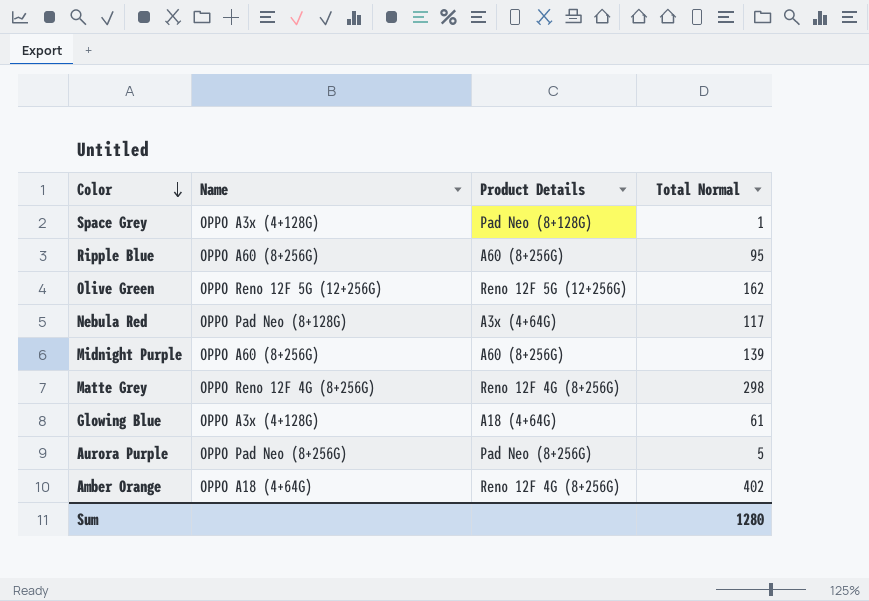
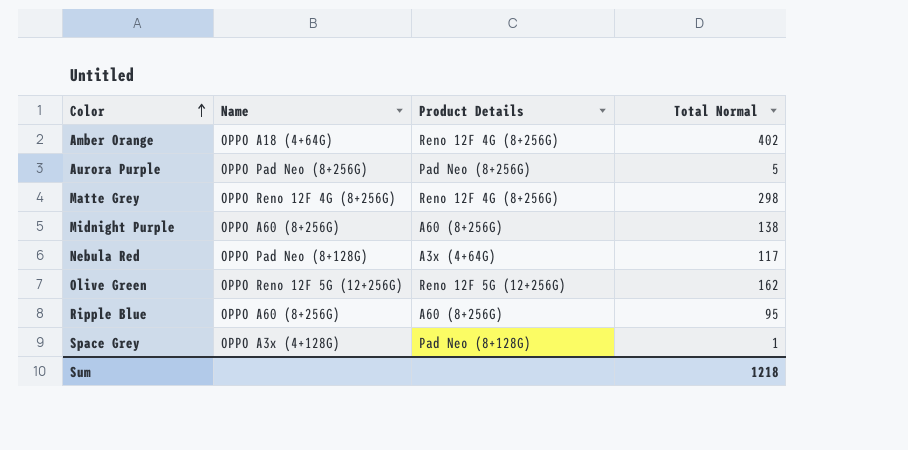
row order: Color descending -> Color ascending
row Glowing Blue: OPPO A3x (4+128G) | A18 (4+64G) | 61 -> none
Midnight Purple | Total Normal: 139 -> 138
Sum | Total Normal: 1280 -> 1218

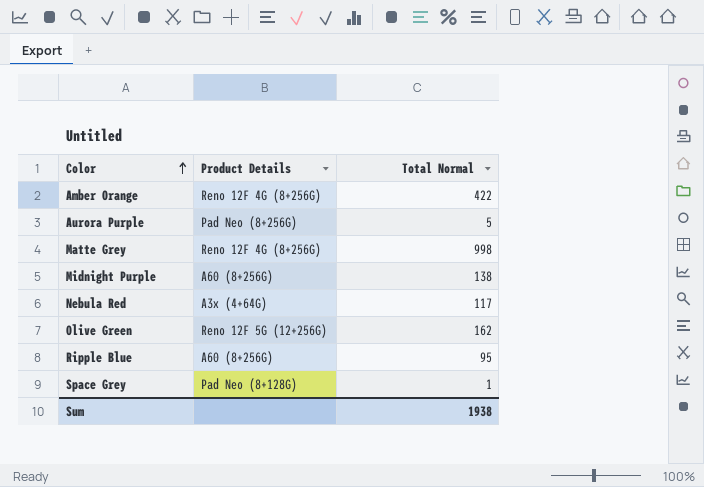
column Name | position: 2 -> none
Amber Orange | Total Normal: 402 -> 422
Matte Grey | Total Normal: 298 -> 998
Sum | Total Normal: 1218 -> 1938

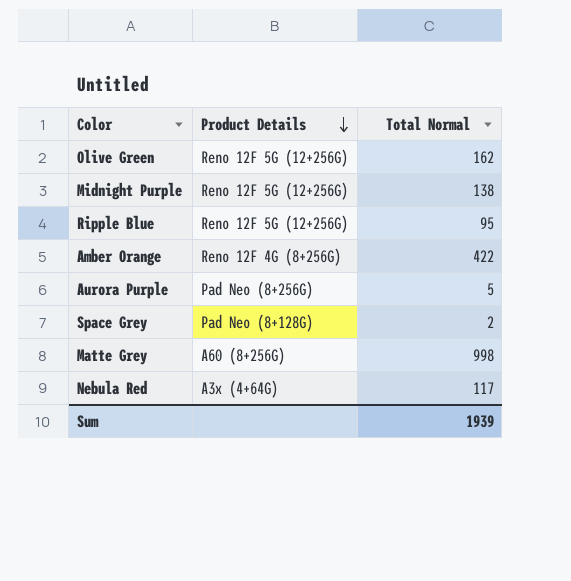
row order: Color ascending -> Product Details descending
Midnight Purple | Product Details: A60 (8+256G) -> Reno 12F 5G (12+256G)
Ripple Blue | Product Details: A60 (8+256G) -> Reno 12F 5G (12+256G)
Space Grey | Total Normal: 1 -> 2
Matte Grey | Product Details: Reno 12F 4G (8+256G) -> A60 (8+256G)
Sum | Total Normal: 1938 -> 1939

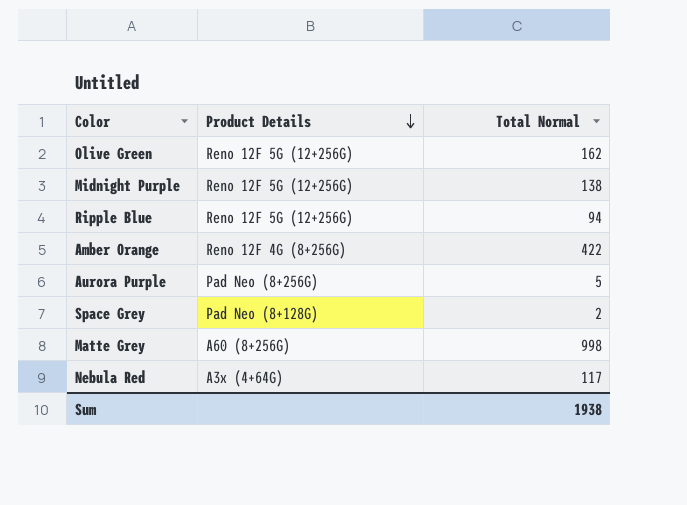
Ripple Blue | Total Normal: 95 -> 94
Sum | Total Normal: 1939 -> 1938

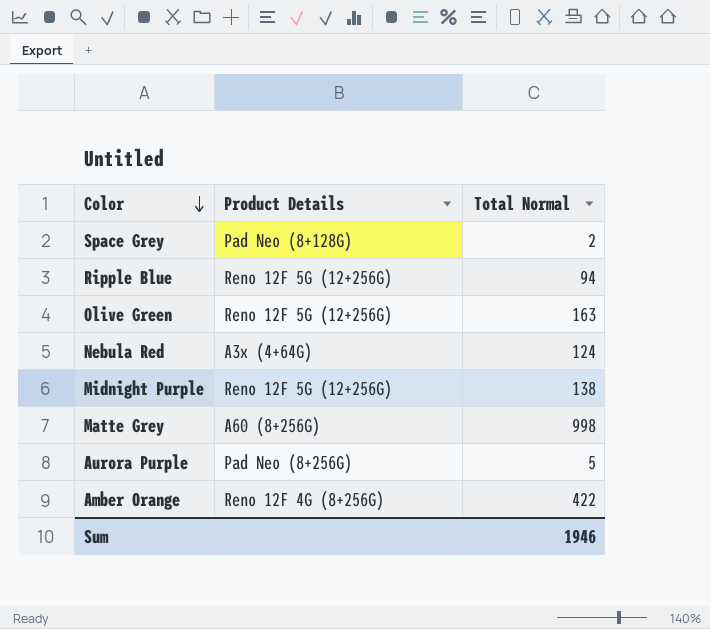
row order: Product Details descending -> Color descending
Olive Green | Total Normal: 162 -> 163
Nebula Red | Total Normal: 117 -> 124
Sum | Total Normal: 1938 -> 1946

